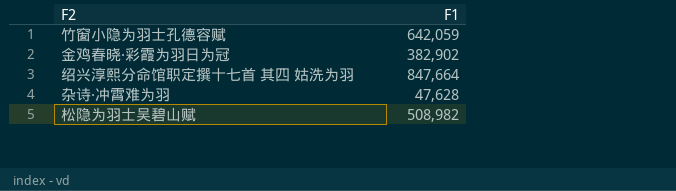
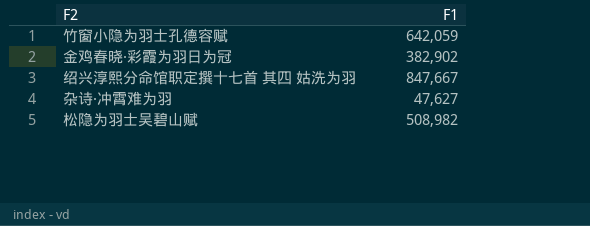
绍兴淳熙分命馆职定撰十七首 其四 姑洗为羽 | F1: 847,664 -> 847,667
杂诗·冲霄难为羽 | F1: 47,628 -> 47,627

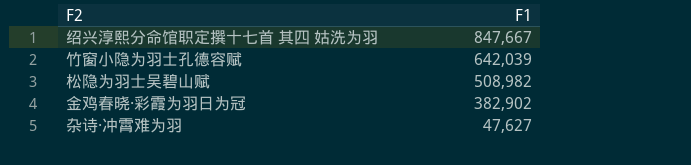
row order: none -> F1 descending
竹窗小隐为羽士孔德容赋 | F1: 642,059 -> 642,039

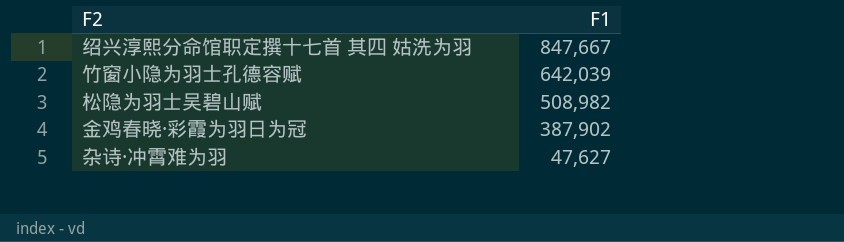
金鸡春晓·彩霞为羽日为冠 | F1: 382,902 -> 387,902

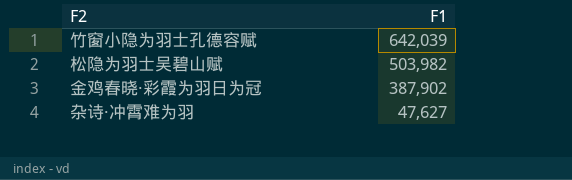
row 绍兴淳熙分命馆职定撰十七首 其四 姑洗为羽: 847,667 -> none
松隐为羽士吴碧山赋 | F1: 508,982 -> 503,982

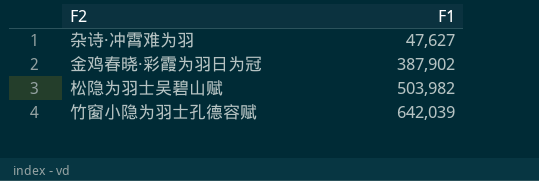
row order: F1 descending -> F1 ascending

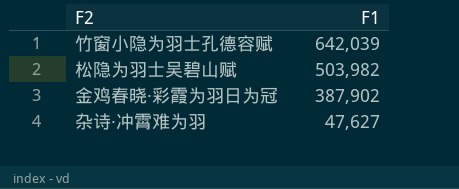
row order: F1 ascending -> F1 descending

